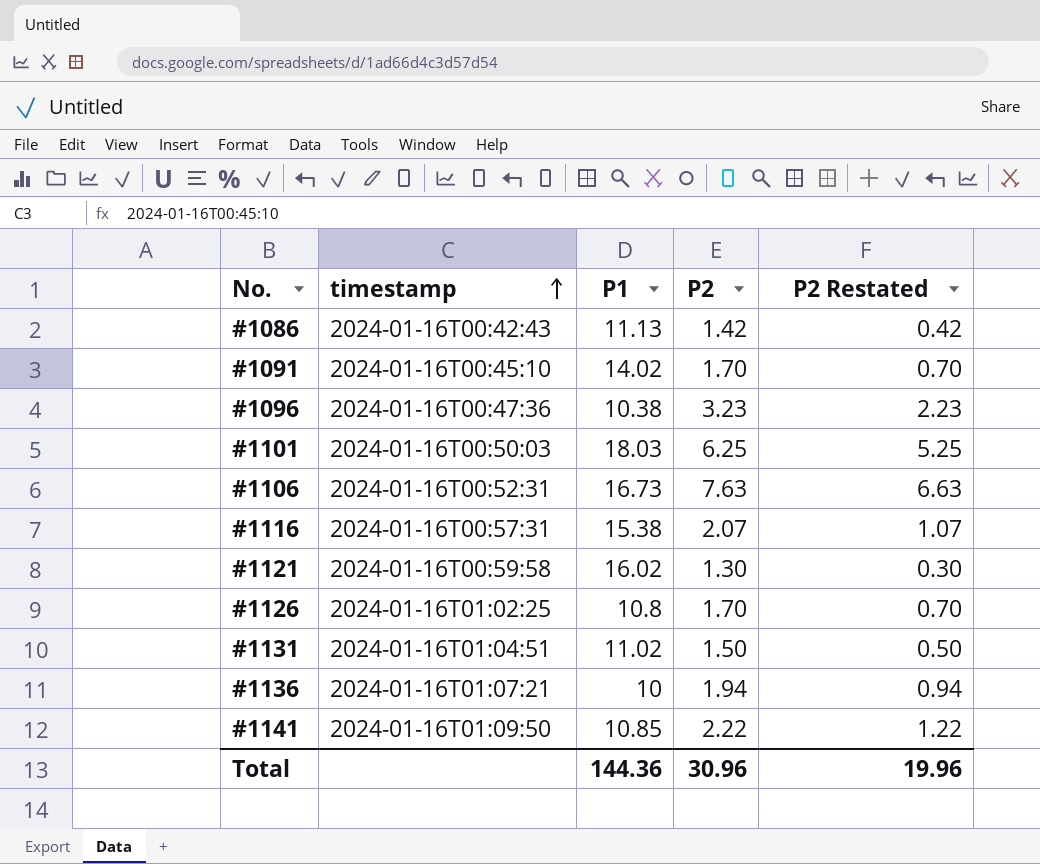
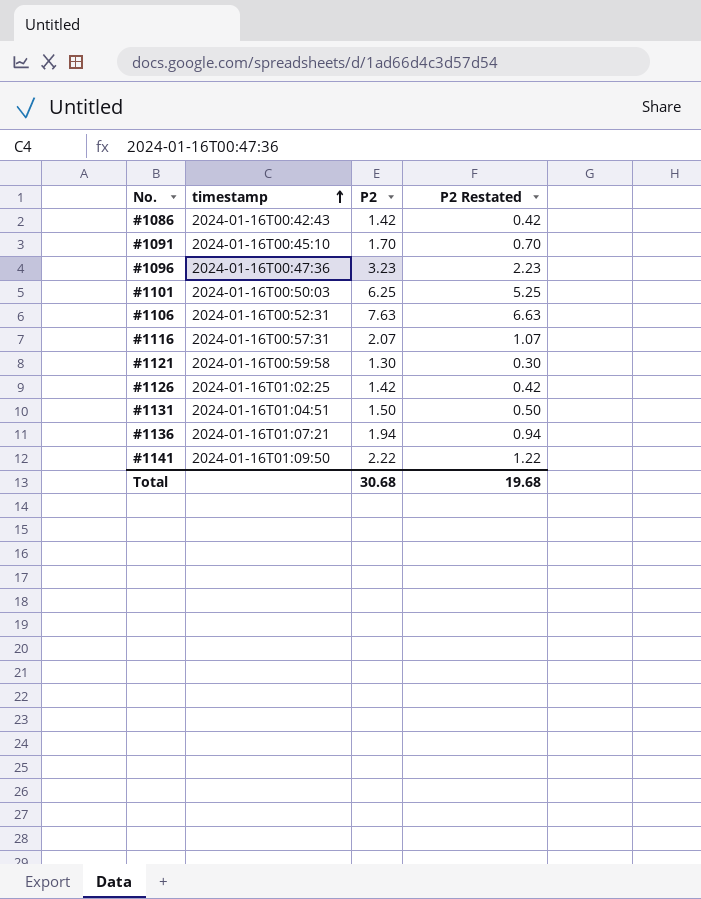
column P1 | position: 3 -> none
#1126 | P2: 1.70 -> 1.42
#1126 | P2 Restated: 0.70 -> 0.42
Total | P2: 30.96 -> 30.68
Total | P2 Restated: 19.96 -> 19.68

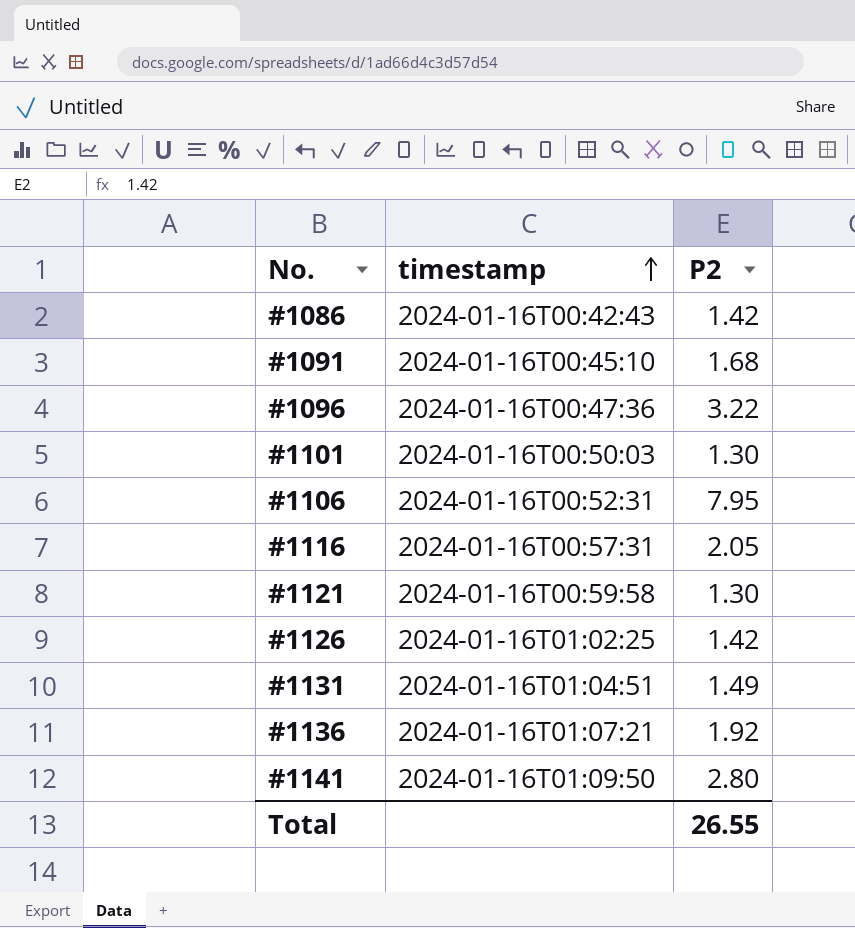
column P2 Restated | formula: [P2] - 1 -> none
#1091 | P2: 1.70 -> 1.68
#1096 | P2: 3.23 -> 3.22
#1101 | P2: 6.25 -> 1.30
#1106 | P2: 7.63 -> 7.95
#1116 | P2: 2.07 -> 2.05
#1131 | P2: 1.50 -> 1.49
#1136 | P2: 1.94 -> 1.92
#1141 | P2: 2.22 -> 2.80
Total | P2: 30.68 -> 26.55

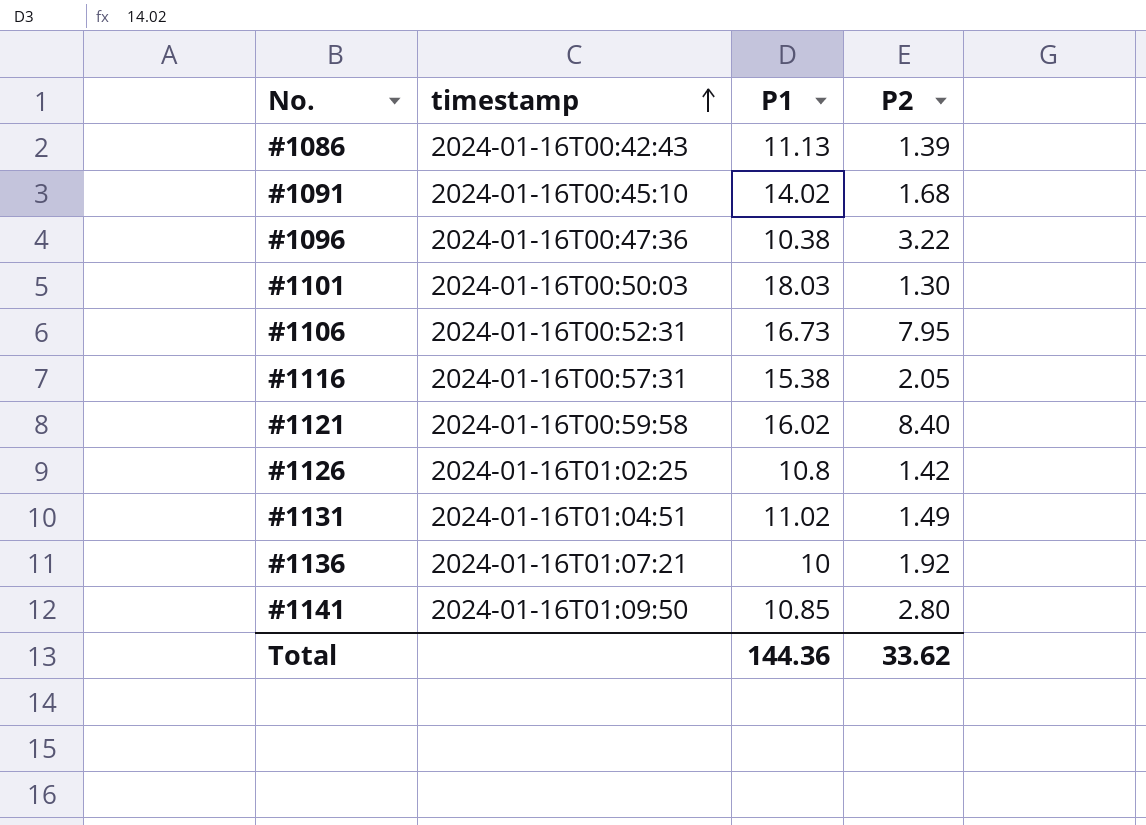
column P1 | position: none -> 3
#1086 | P2: 1.42 -> 1.39
#1121 | P2: 1.30 -> 8.40
Total | P2: 26.55 -> 33.62

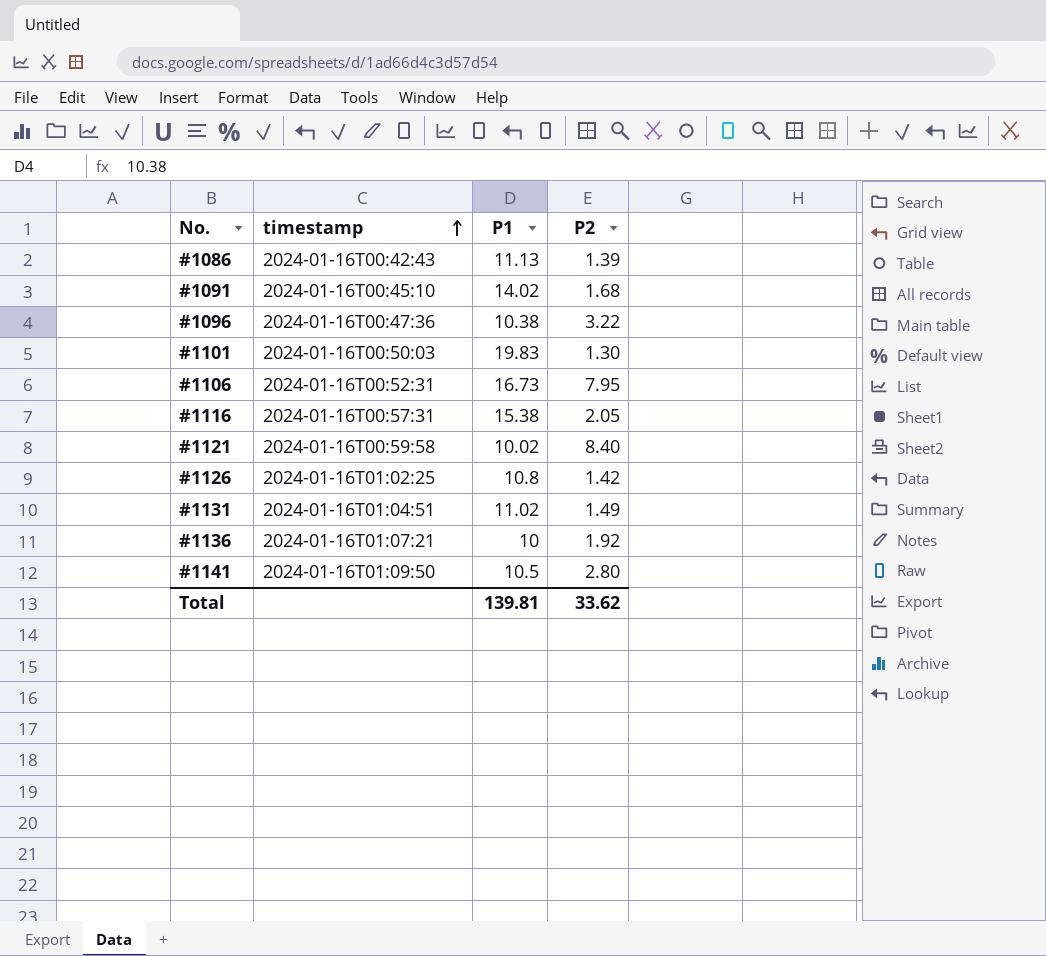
#1101 | P1: 18.03 -> 19.83
#1121 | P1: 16.02 -> 10.02
#1141 | P1: 10.85 -> 10.5
Total | P1: 144.36 -> 139.81

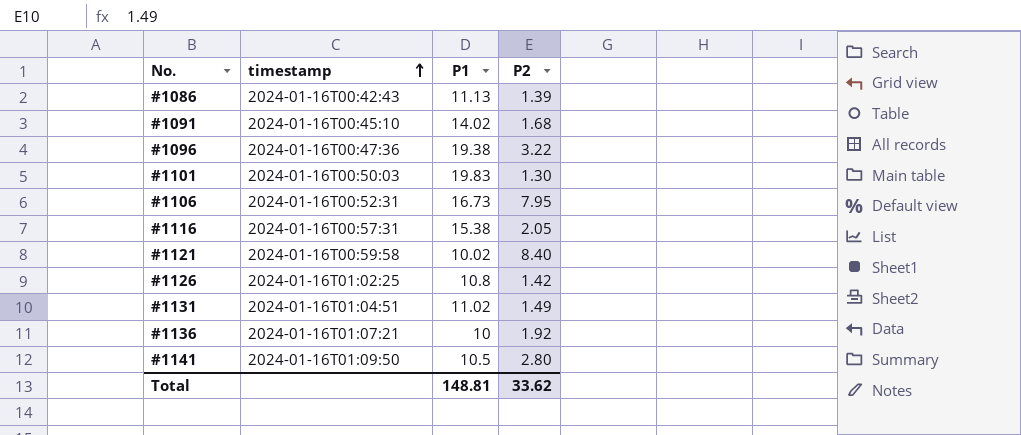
#1096 | P1: 10.38 -> 19.38
Total | P1: 139.81 -> 148.81

